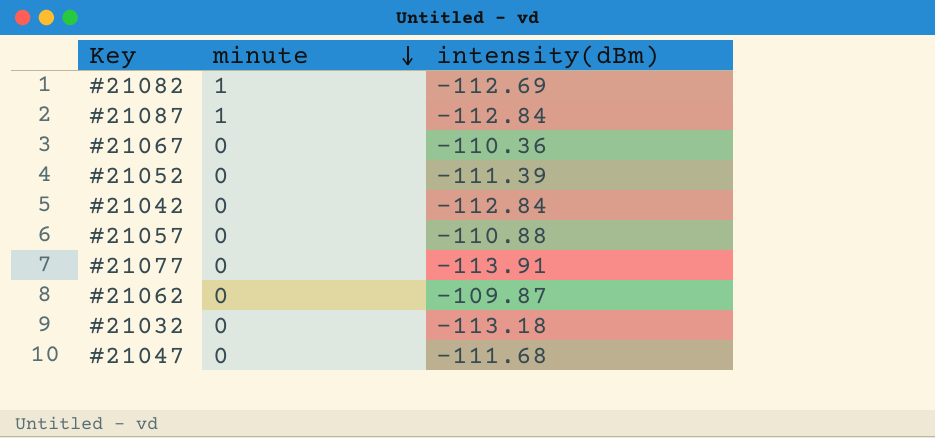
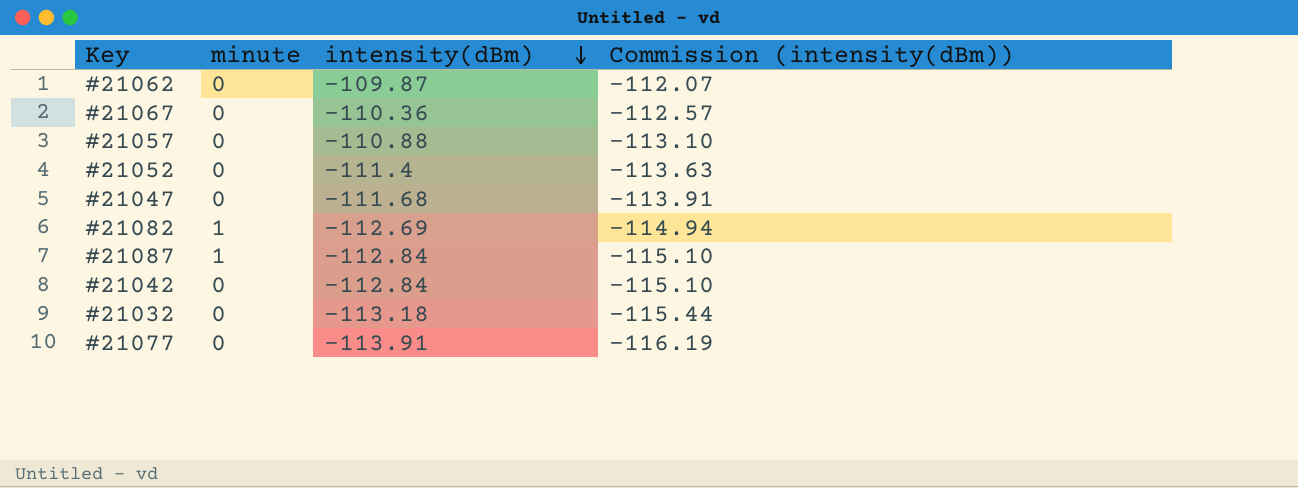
row order: minute descending -> intensity(dBm) descending
column Commission (intensity(dBm)) | formula: none -> [intensity(dBm)] * 1.02
#21052 | intensity(dBm): -111.39 -> -111.4

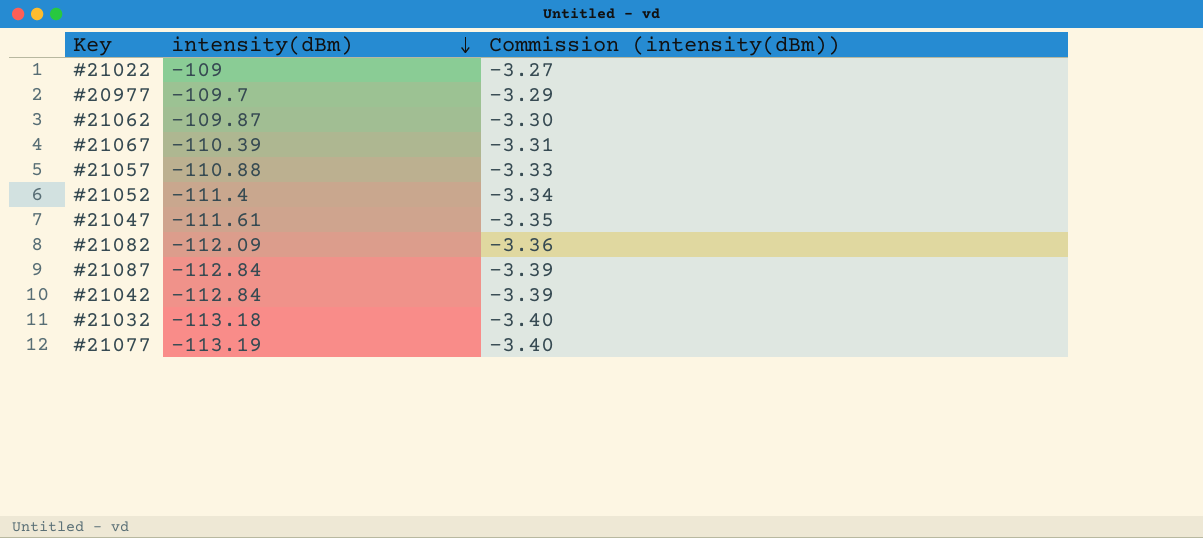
column minute | position: 2 -> none
column Commission (intensity(dBm)) | formula: [intensity(dBm)] * 1.02 -> [intensity(dBm)] * 0.03
row #21022: none -> -109 | -3.27
row #20977: none -> -109.7 | -3.29
#21067 | intensity(dBm): -110.36 -> -110.39
#21047 | intensity(dBm): -111.68 -> -111.61
#21082 | intensity(dBm): -112.69 -> -112.09
#21077 | intensity(dBm): -113.91 -> -113.19

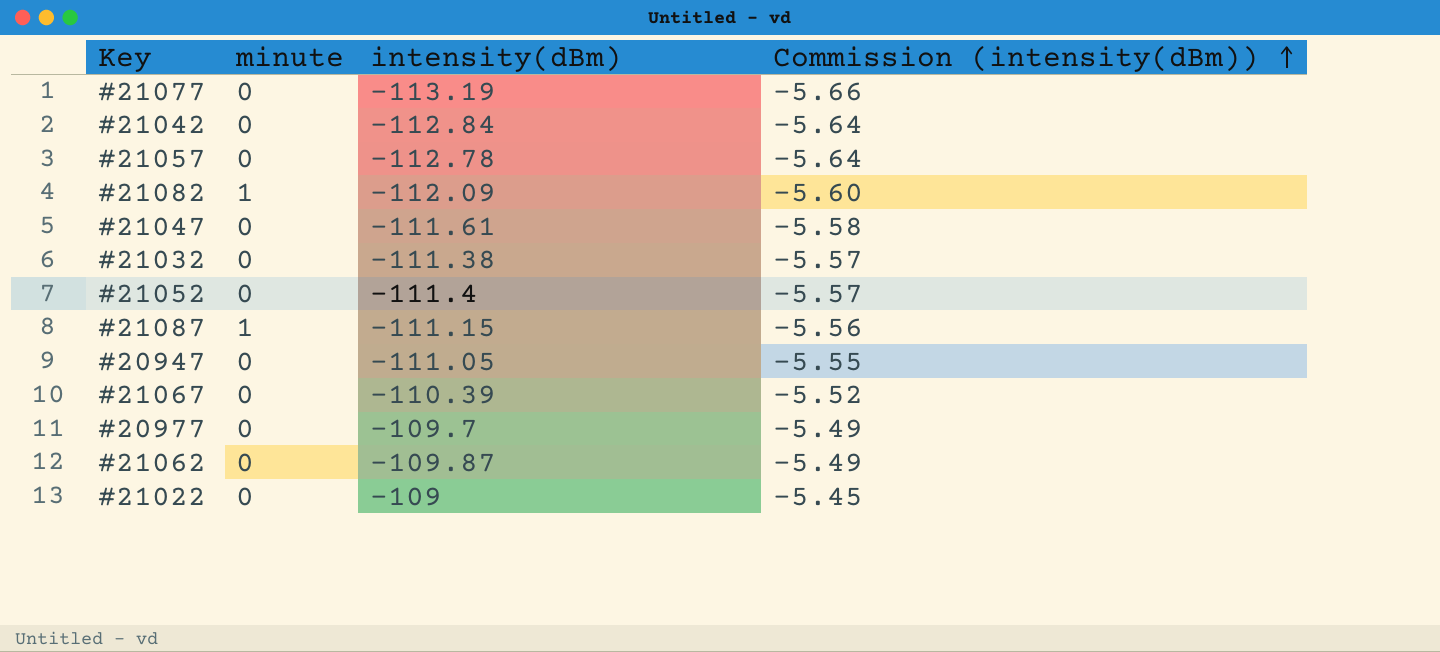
row order: intensity(dBm) descending -> Commission (intensity(dBm)) ascending
column minute | position: none -> 2
column Commission (intensity(dBm)) | formula: [intensity(dBm)] * 0.03 -> [intensity(dBm)] * 0.05
#21057 | intensity(dBm): -110.88 -> -112.78
#21032 | intensity(dBm): -113.18 -> -111.38
#21087 | intensity(dBm): -112.84 -> -111.15
row #20947: none -> 0 | -111.05 | -5.55

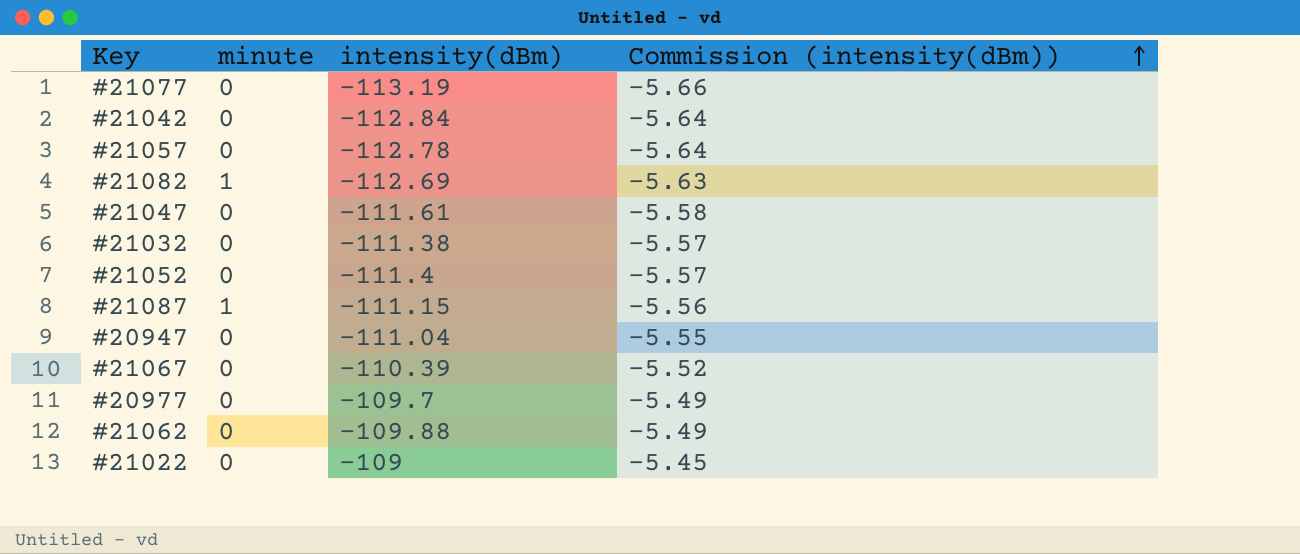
#21082 | intensity(dBm): -112.09 -> -112.69
#21082 | Commission (intensity(dBm)): -5.60 -> -5.63
#20947 | intensity(dBm): -111.05 -> -111.04
#21062 | intensity(dBm): -109.87 -> -109.88

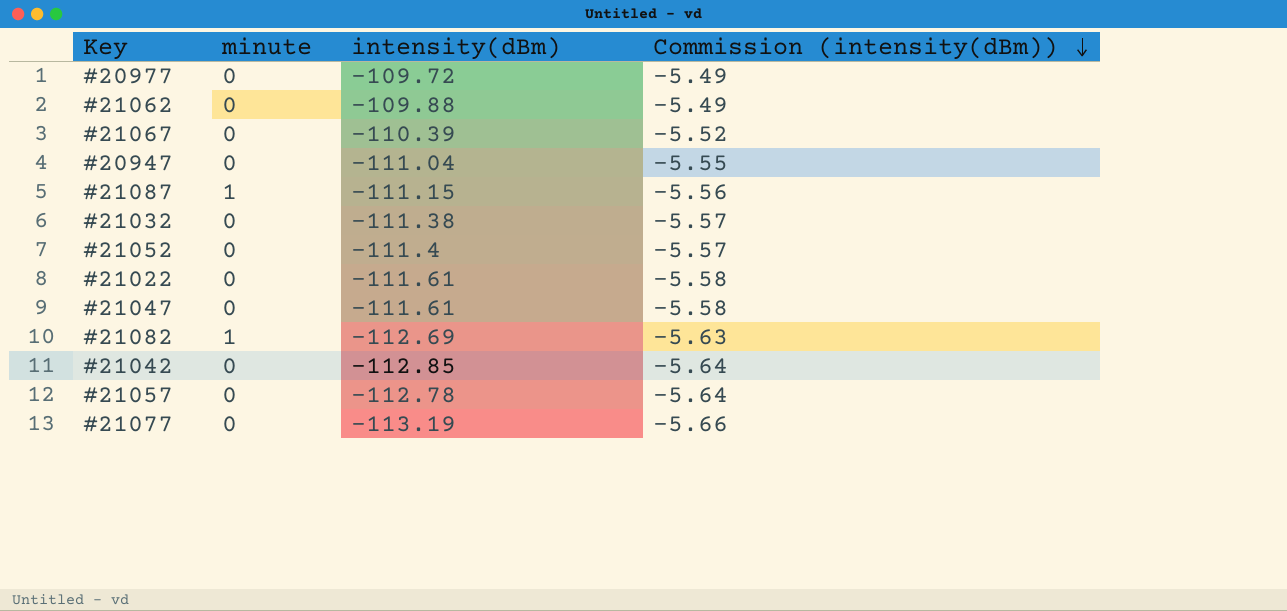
row order: Commission (intensity(dBm)) ascending -> Commission (intensity(dBm)) descending
#20977 | intensity(dBm): -109.7 -> -109.72
#21022 | intensity(dBm): -109 -> -111.61
#21022 | Commission (intensity(dBm)): -5.45 -> -5.58
#21042 | intensity(dBm): -112.84 -> -112.85

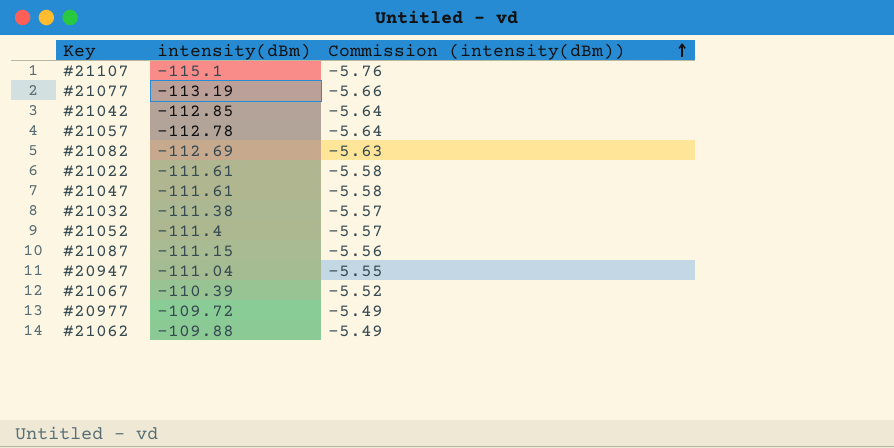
row order: Commission (intensity(dBm)) descending -> Commission (intensity(dBm)) ascending
column minute | position: 2 -> none
row #21107: none -> -115.1 | -5.76

